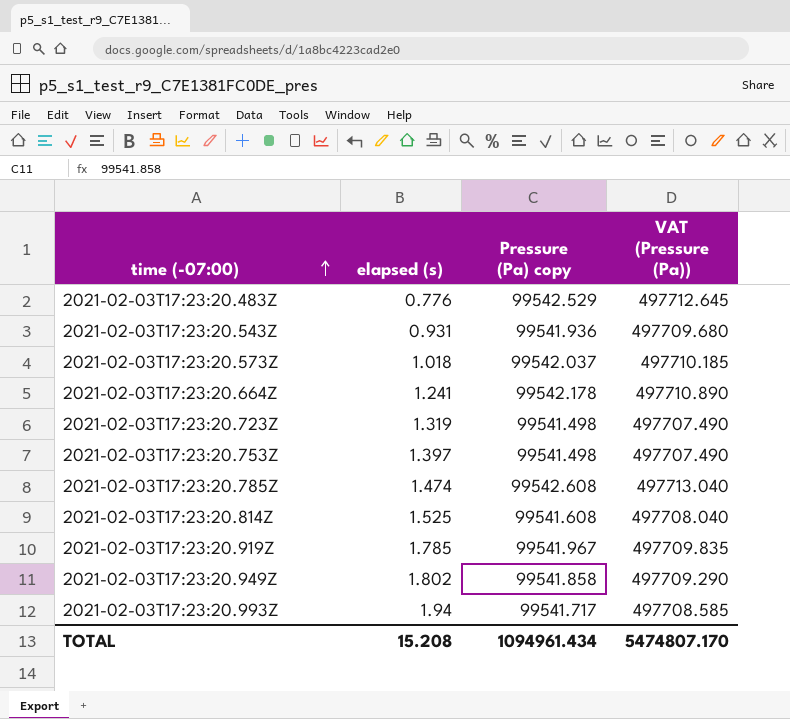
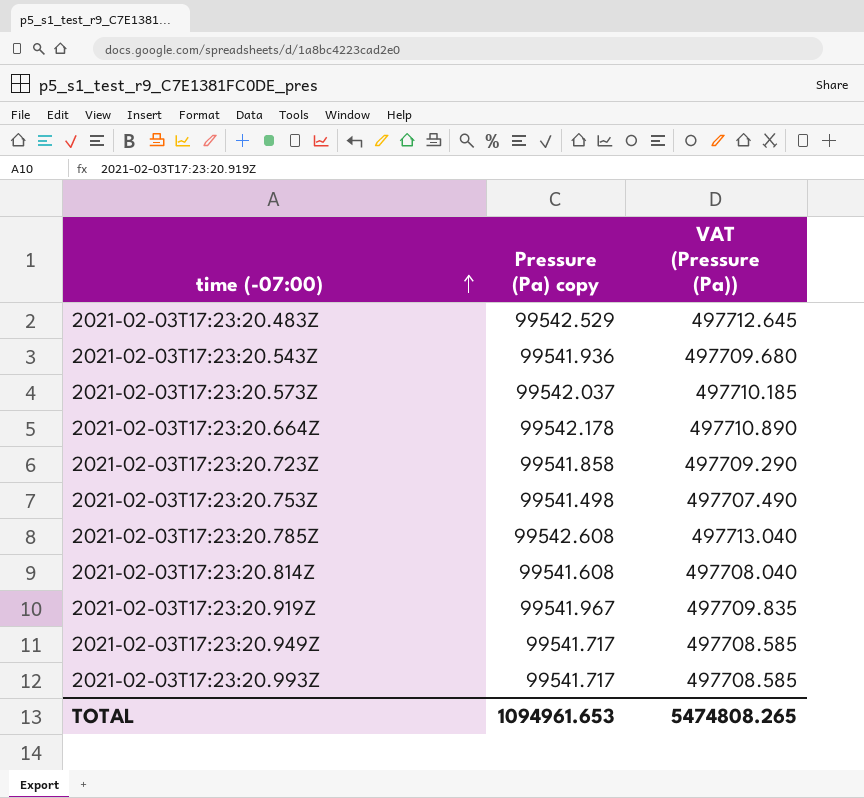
column elapsed (s) | position: 2 -> none
2021-02-03T17:23:20.723Z | Pressure (Pa) copy: 99541.498 -> 99541.858
2021-02-03T17:23:20.723Z | VAT (Pressure (Pa)): 497707.490 -> 497709.290
2021-02-03T17:23:20.949Z | Pressure (Pa) copy: 99541.858 -> 99541.717
2021-02-03T17:23:20.949Z | VAT (Pressure (Pa)): 497709.290 -> 497708.585
TOTAL | Pressure (Pa) copy: 1094961.434 -> 1094961.653
TOTAL | VAT (Pressure (Pa)): 5474807.170 -> 5474808.265

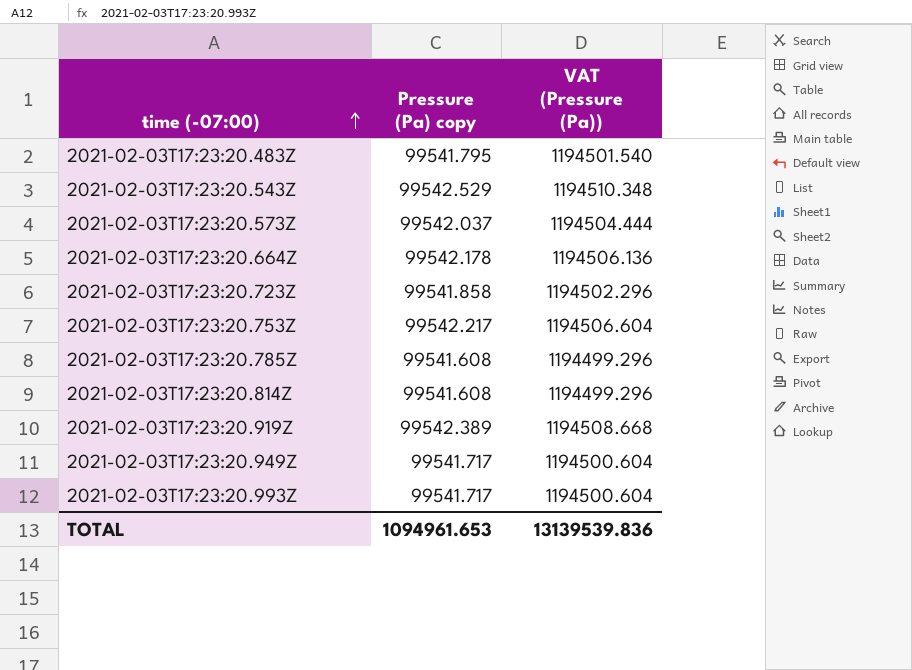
column VAT (Pressure (Pa)) | formula: [Pressure (Pa) copy] * 5 -> [Pressure (Pa) copy] * 12
2021-02-03T17:23:20.483Z | Pressure (Pa) copy: 99542.529 -> 99541.795
2021-02-03T17:23:20.543Z | Pressure (Pa) copy: 99541.936 -> 99542.529
2021-02-03T17:23:20.753Z | Pressure (Pa) copy: 99541.498 -> 99542.217
2021-02-03T17:23:20.785Z | Pressure (Pa) copy: 99542.608 -> 99541.608
2021-02-03T17:23:20.919Z | Pressure (Pa) copy: 99541.967 -> 99542.389
TOTAL | VAT (Pressure (Pa)): 5474808.265 -> 13139539.836

